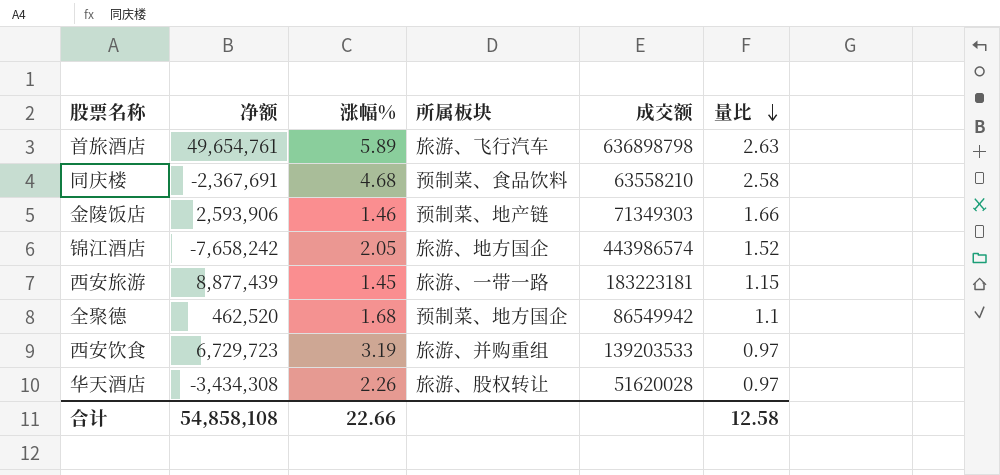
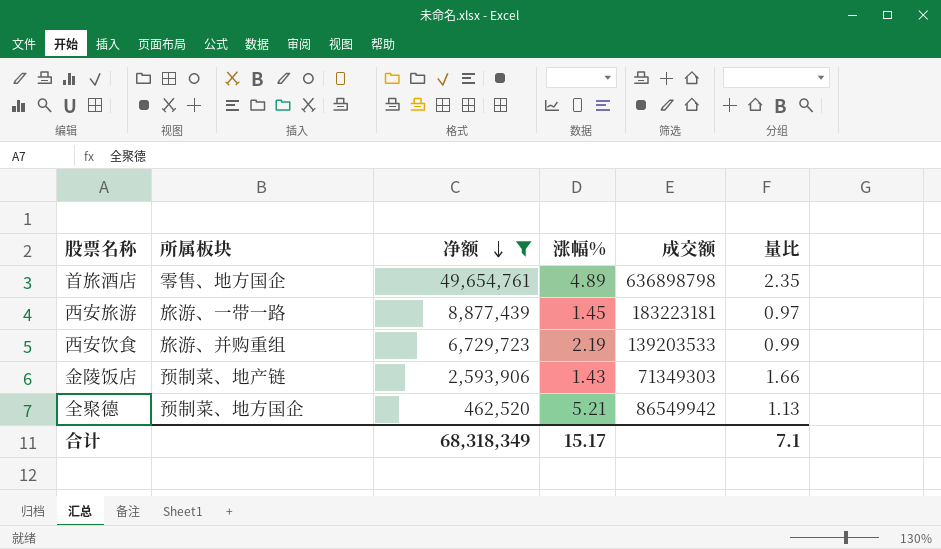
filter: none -> 净额 >= 462,520
row order: 量比 descending -> 净额 descending
column 所属板块 | position: 4 -> 2
首旅酒店 | 所属板块: 旅游、飞行汽车 -> 零售、地方国企
首旅酒店 | 涨幅%: 5.89 -> 4.89
首旅酒店 | 量比: 2.63 -> 2.35
西安旅游 | 量比: 1.15 -> 0.97
西安饮食 | 涨幅%: 3.19 -> 2.19
西安饮食 | 量比: 0.97 -> 0.99
金陵饭店 | 涨幅%: 1.46 -> 1.43
全聚德 | 涨幅%: 1.68 -> 5.21
全聚德 | 量比: 1.1 -> 1.13
合计 | 净额: 54,858,108 -> 68,318,349
合计 | 涨幅%: 22.66 -> 15.17
合计 | 量比: 12.58 -> 7.1

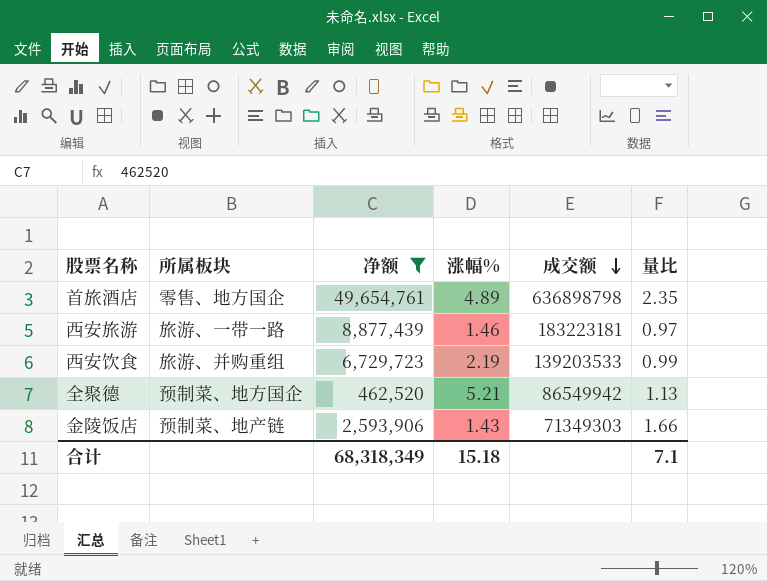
row order: 净额 descending -> 成交额 descending
西安旅游 | 涨幅%: 1.45 -> 1.46
合计 | 涨幅%: 15.17 -> 15.18

